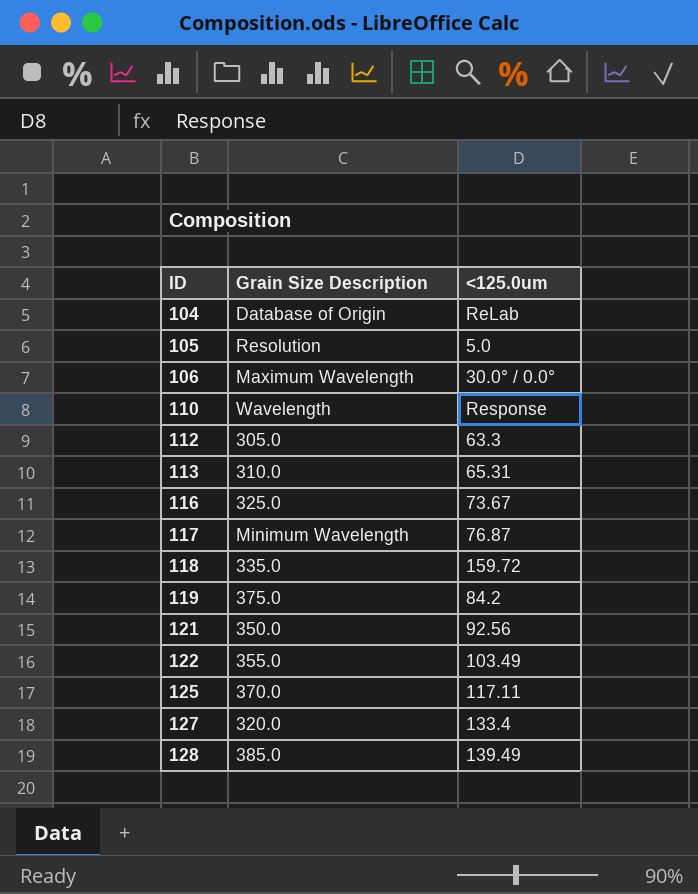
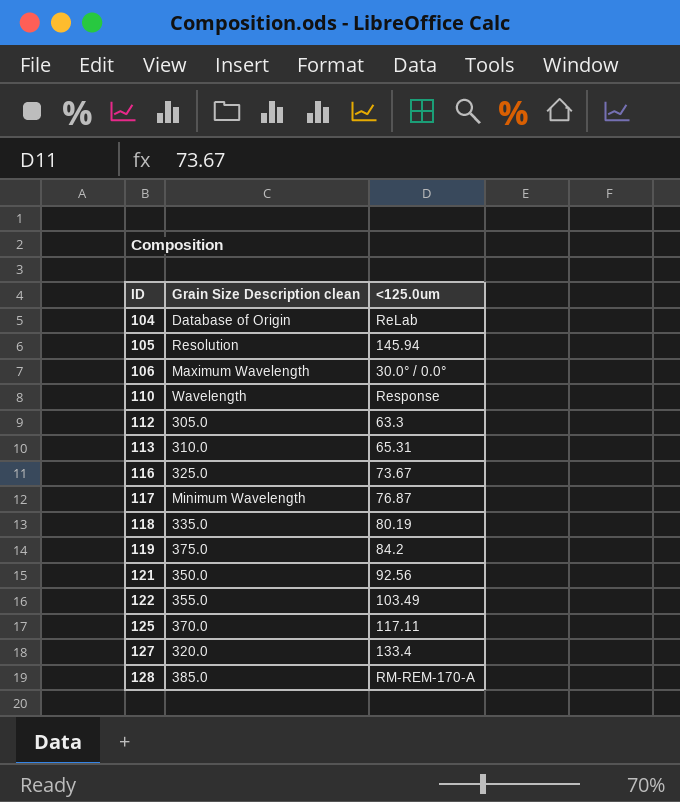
column name: Grain Size Description -> Grain Size Description clean
105 | <125.0um: 5.0 -> 145.94
118 | <125.0um: 159.72 -> 80.19
128 | <125.0um: 139.49 -> RM-REM-170-A

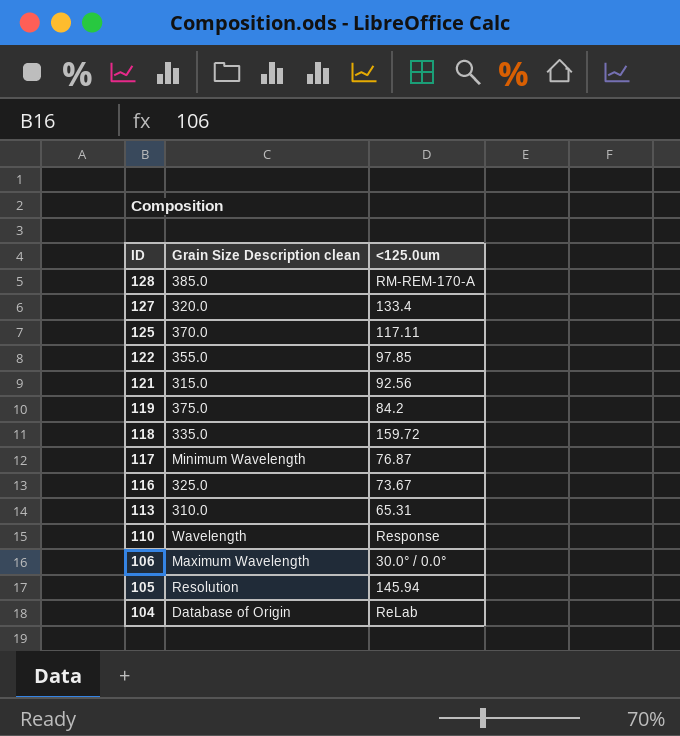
row order: ID ascending -> ID descending
row 112: 305.0 | 63.3 -> none
122 | <125.0um: 103.49 -> 97.85
121 | Grain Size Description clean: 350.0 -> 315.0
118 | <125.0um: 80.19 -> 159.72

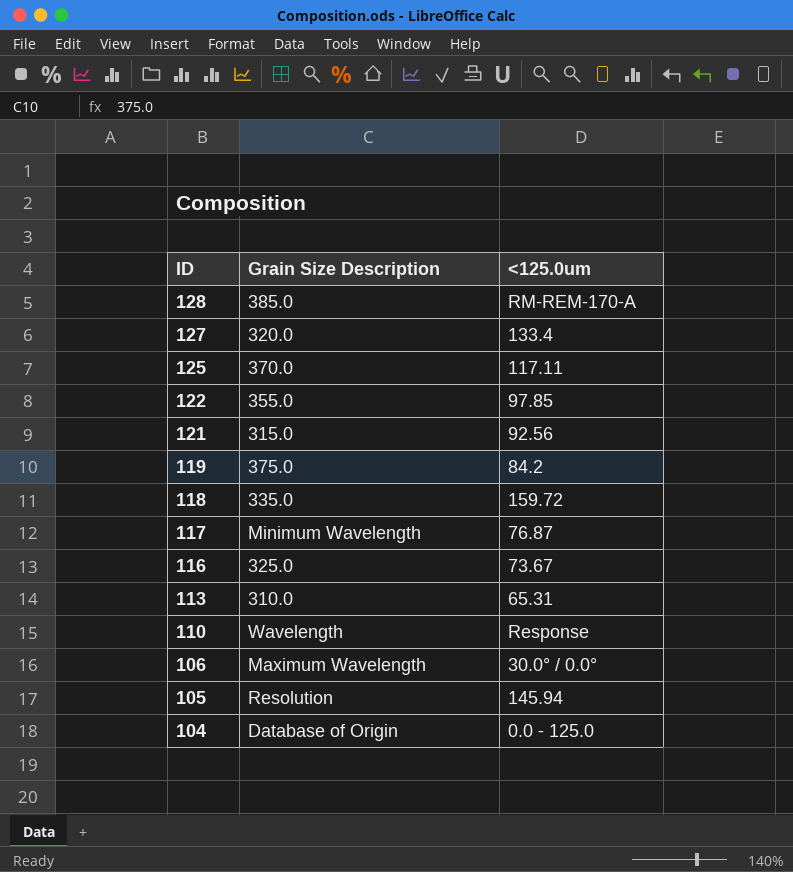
column name: Grain Size Description clean -> Grain Size Description
104 | <125.0um: ReLab -> 0.0 - 125.0

